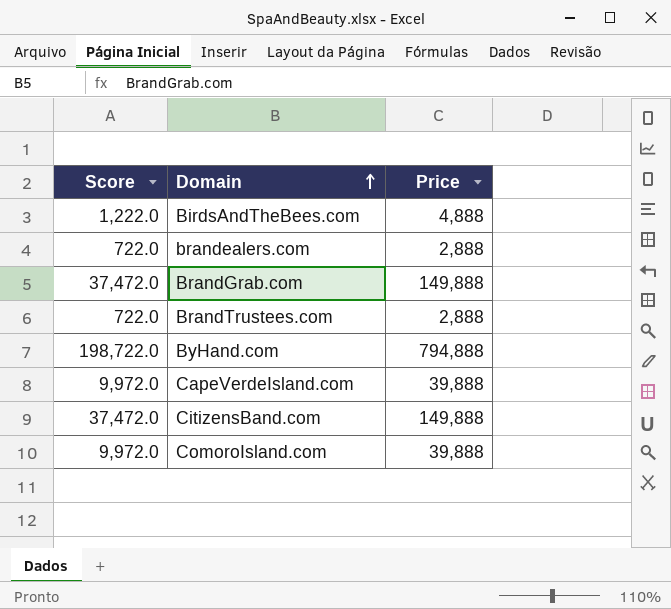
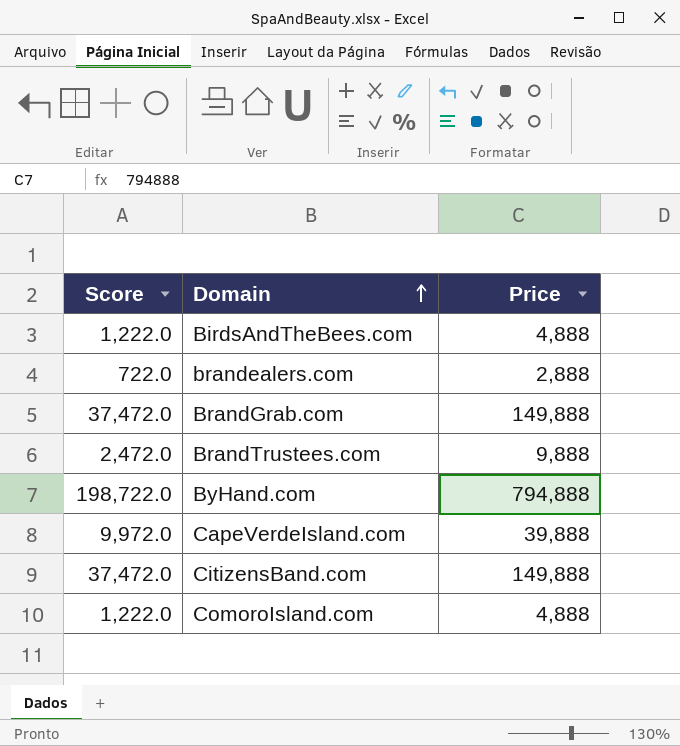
BrandTrustees.com | Score: 722.0 -> 2,472.0
BrandTrustees.com | Price: 2,888 -> 9,888
ComoroIsland.com | Score: 9,972.0 -> 1,222.0
ComoroIsland.com | Price: 39,888 -> 4,888

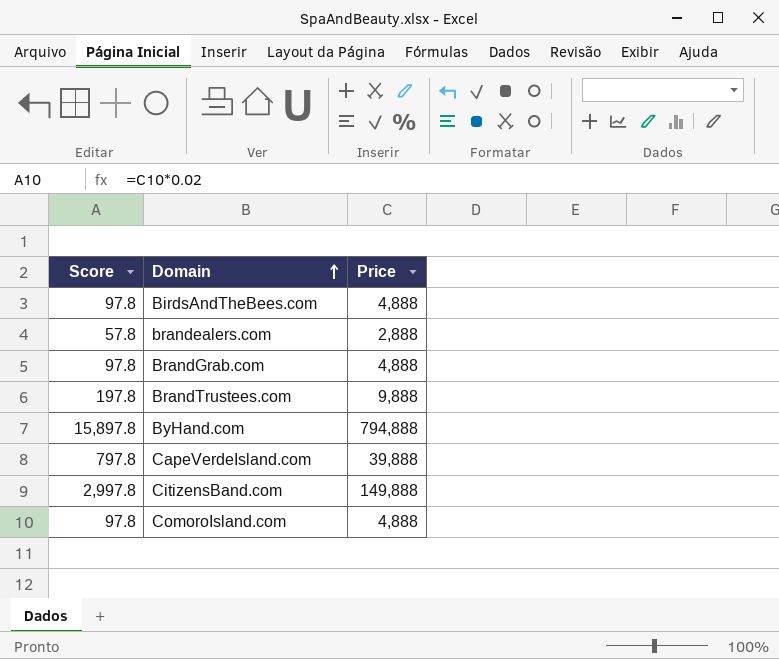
column Score | formula: [Price] * 0.25 -> [Price] * 0.02
BrandGrab.com | Price: 149,888 -> 4,888

